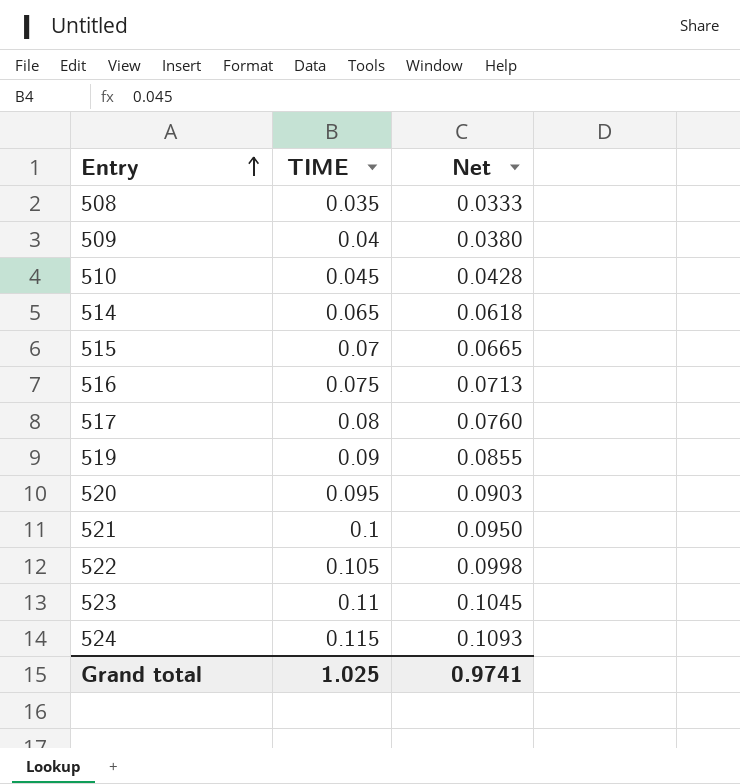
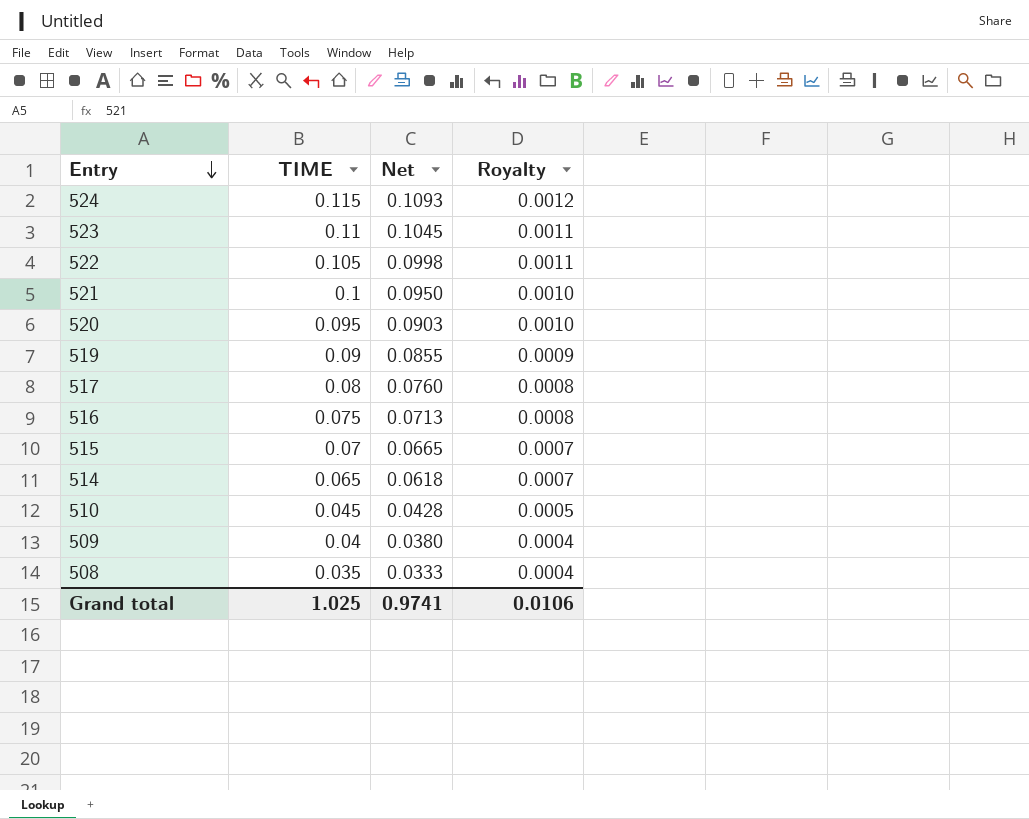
row order: Entry ascending -> Entry descending
column Royalty | formula: none -> [TIME] * 0.01

